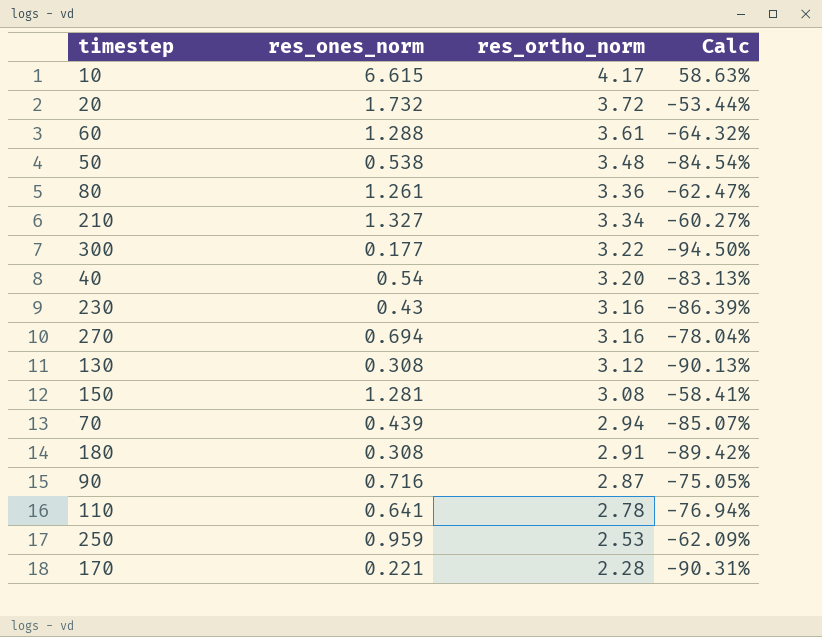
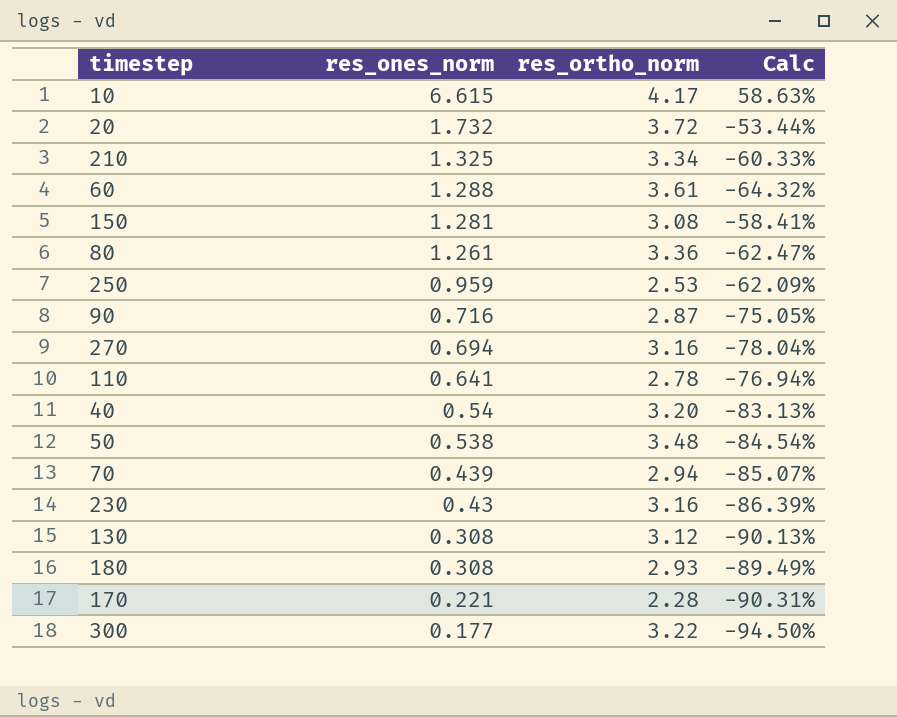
row order: res_ortho_norm descending -> res_ones_norm descending
210 | res_ones_norm: 1.327 -> 1.325
210 | Calc: -60.27% -> -60.33%
180 | res_ortho_norm: 2.91 -> 2.93
180 | Calc: -89.42% -> -89.49%

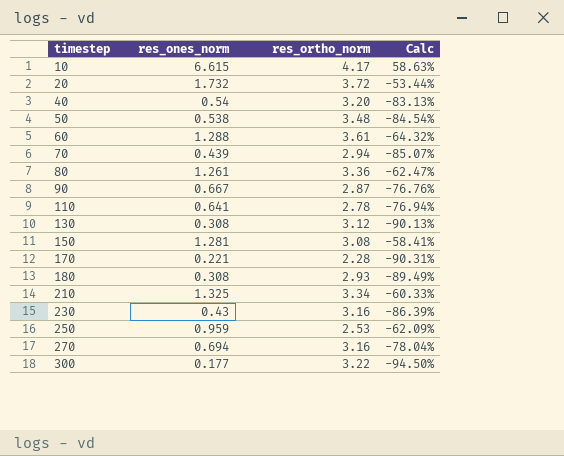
row order: res_ones_norm descending -> timestep ascending
90 | res_ones_norm: 0.716 -> 0.667
90 | Calc: -75.05% -> -76.76%

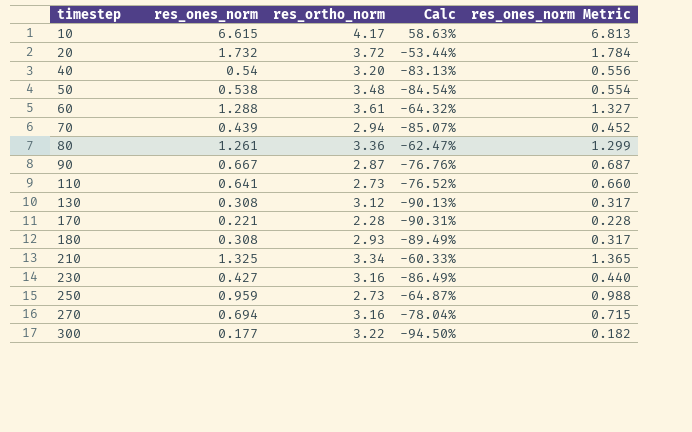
column res_ones_norm Metric | formula: none -> [res_ones_norm] * 1.03
row 150: 1.281 | 3.08 | -58.41% -> none
110 | res_ortho_norm: 2.78 -> 2.73
110 | Calc: -76.94% -> -76.52%
230 | res_ones_norm: 0.43 -> 0.427
230 | Calc: -86.39% -> -86.49%
250 | res_ortho_norm: 2.53 -> 2.73
250 | Calc: -62.09% -> -64.87%

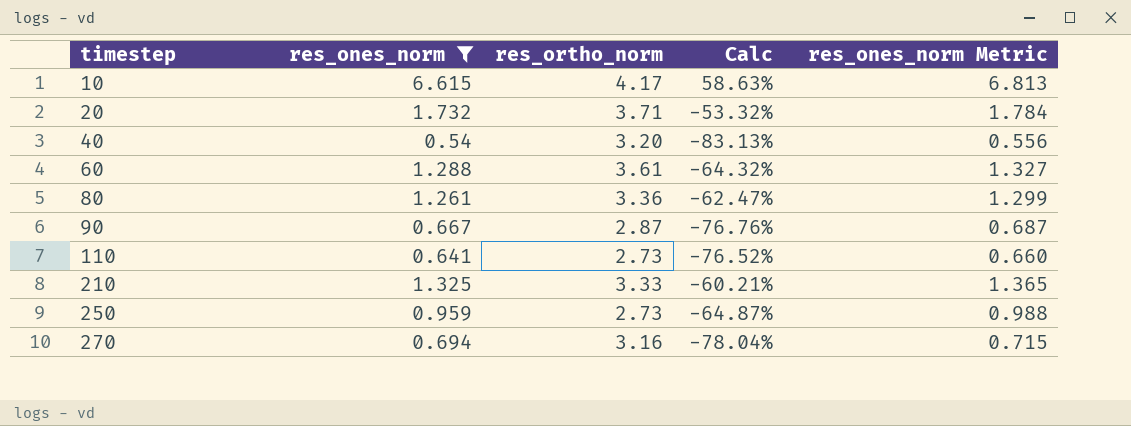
filter: none -> res_ones_norm >= 0.54
20 | res_ortho_norm: 3.72 -> 3.71
20 | Calc: -53.44% -> -53.32%
210 | res_ortho_norm: 3.34 -> 3.33
210 | Calc: -60.33% -> -60.21%

